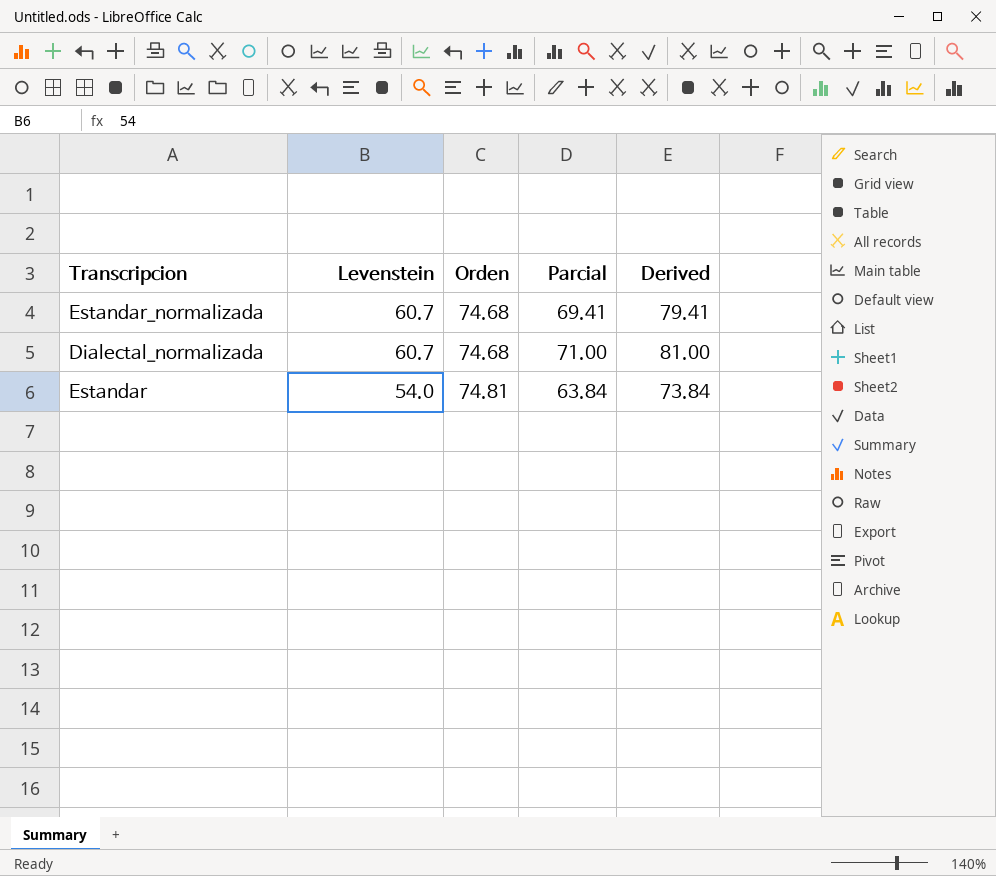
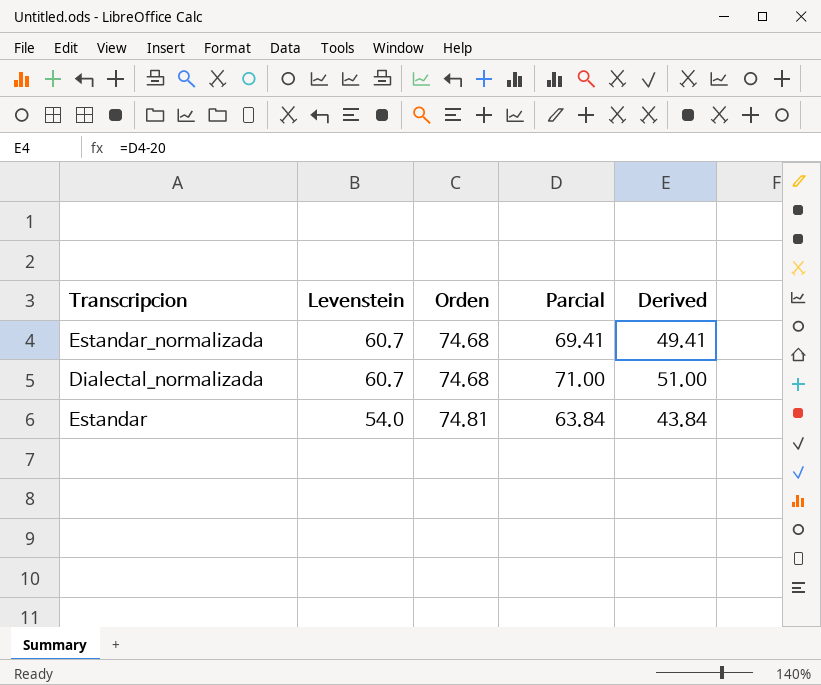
column Derived | formula: [Parcial] + 10 -> [Parcial] - 20

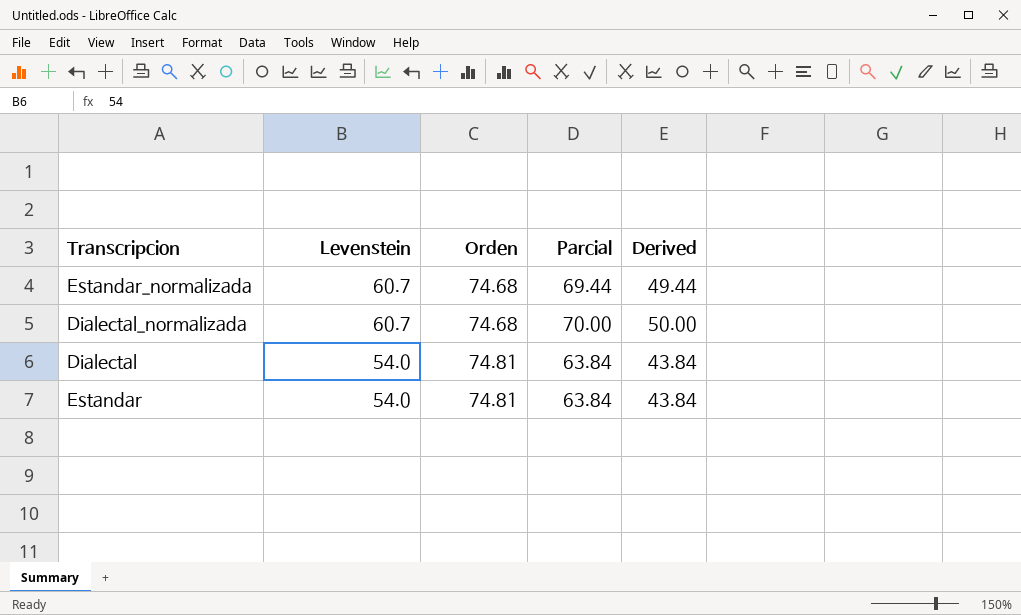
Estandar_normalizada | Parcial: 69.41 -> 69.44
Estandar_normalizada | Derived: 49.41 -> 49.44
Dialectal_normalizada | Parcial: 71.00 -> 70.00
Dialectal_normalizada | Derived: 51.00 -> 50.00
row Dialectal: none -> 54.0 | 74.81 | 63.84 | 43.84

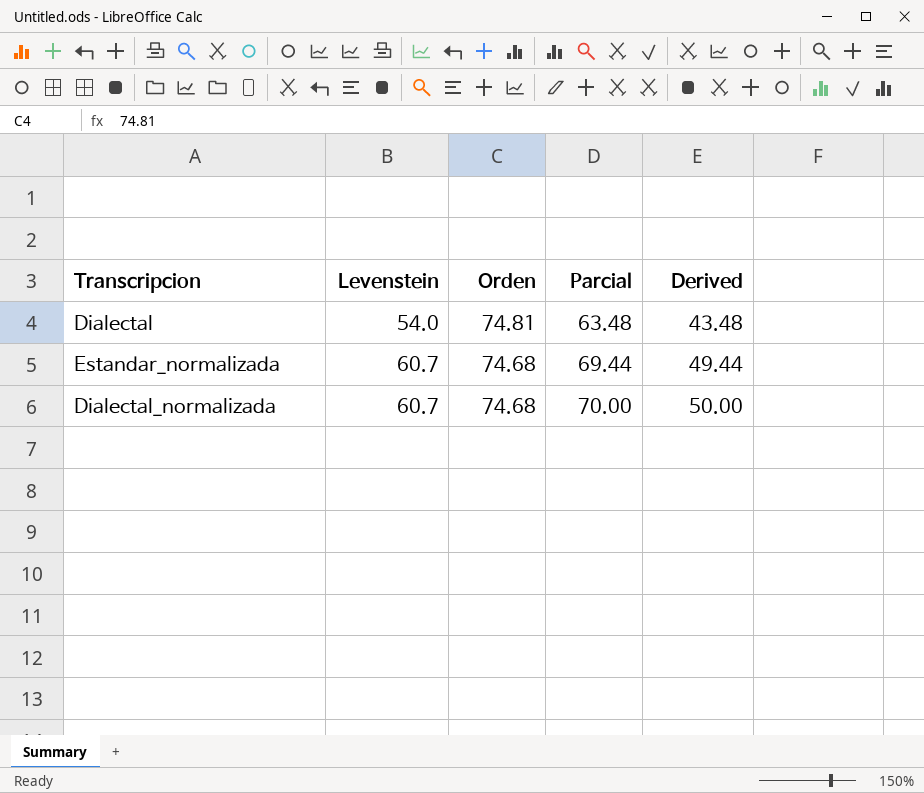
row order: Levenstein descending -> Levenstein ascending
row Estandar: 54.0 | 74.81 | 63.84 | 43.84 -> none
Dialectal | Parcial: 63.84 -> 63.48
Dialectal | Derived: 43.84 -> 43.48

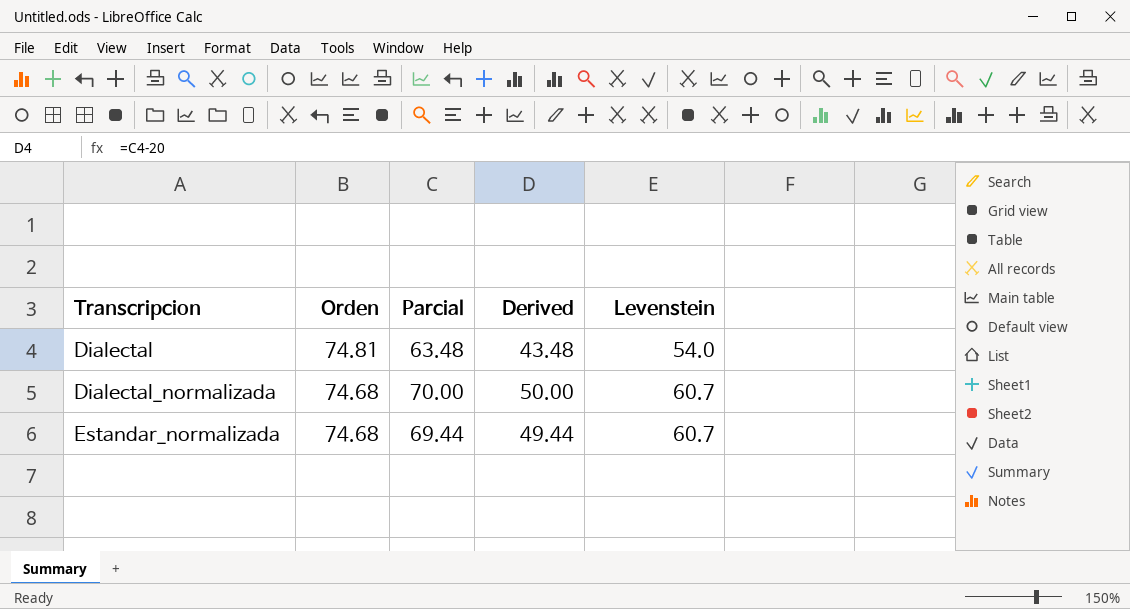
row order: Levenstein ascending -> Transcripcion ascending
column Levenstein | position: 2 -> 5

